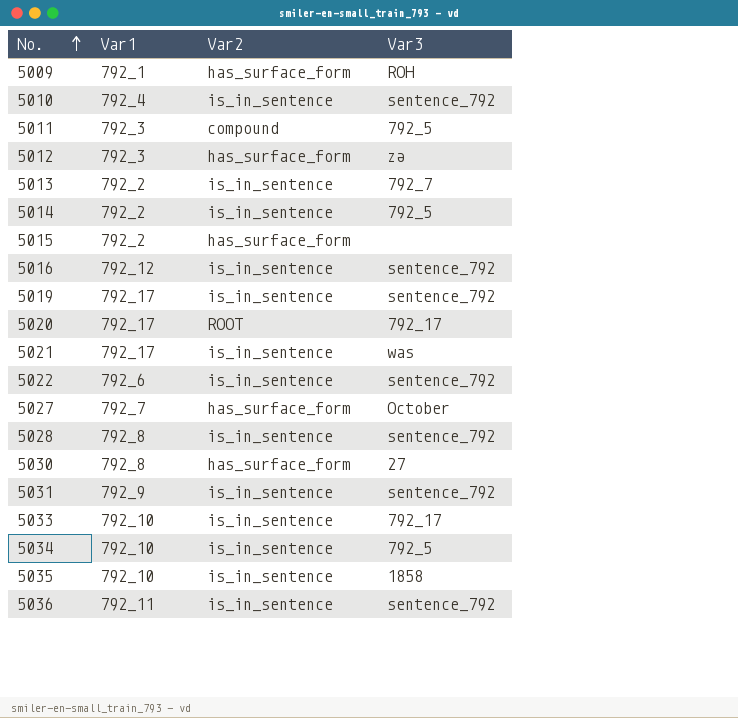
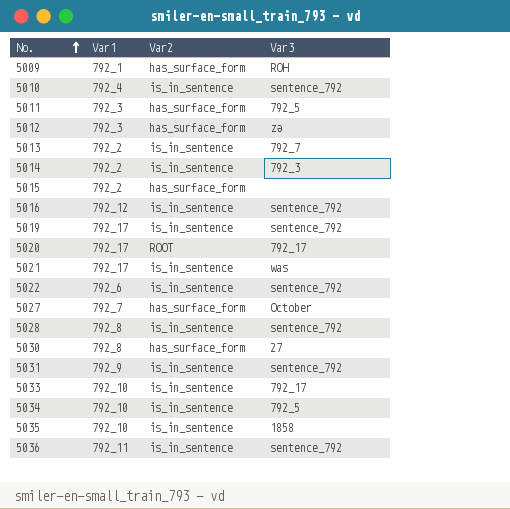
5011 | Var2: compound -> has_surface_form
5014 | Var3: 792_5 -> 792_3

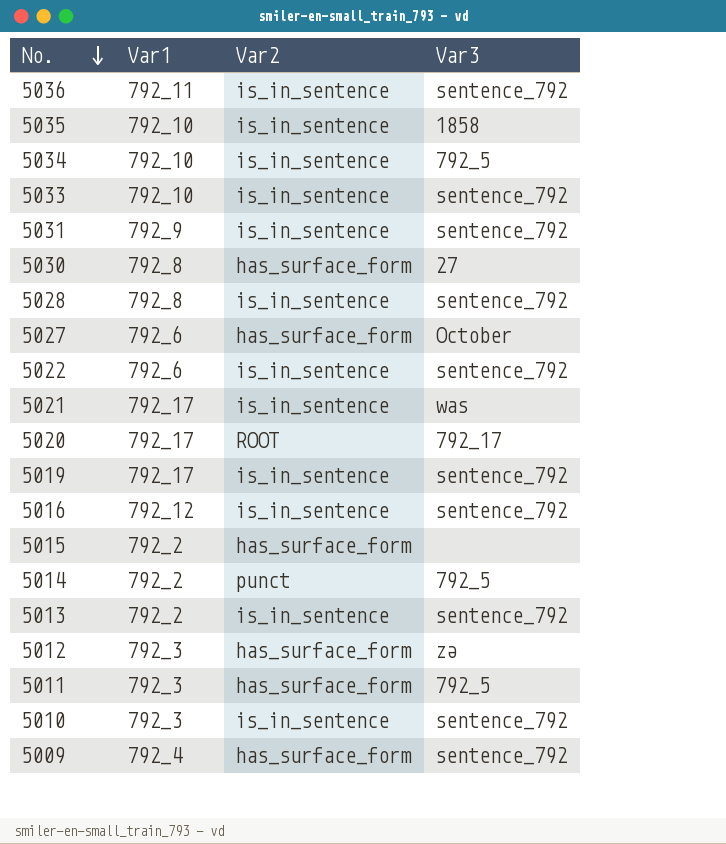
row order: No. ascending -> No. descending
5033 | Var3: 792_17 -> sentence_792
5027 | Var1: 792_7 -> 792_6
5014 | Var2: is_in_sentence -> punct
5014 | Var3: 792_3 -> 792_5
5013 | Var3: 792_7 -> sentence_792
5010 | Var1: 792_4 -> 792_3
5009 | Var1: 792_1 -> 792_4
5009 | Var3: ROH -> sentence_792

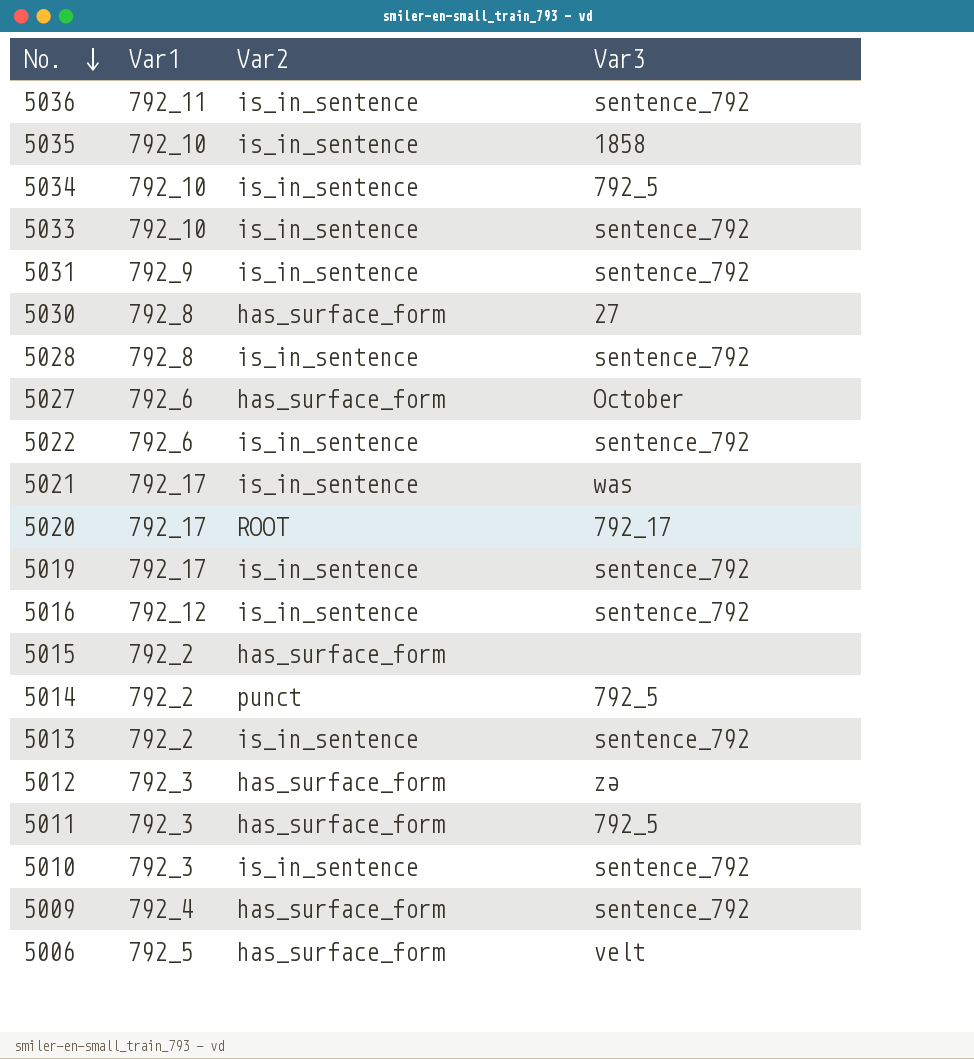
row 5006: none -> 792_5 | has_surface_form | velt

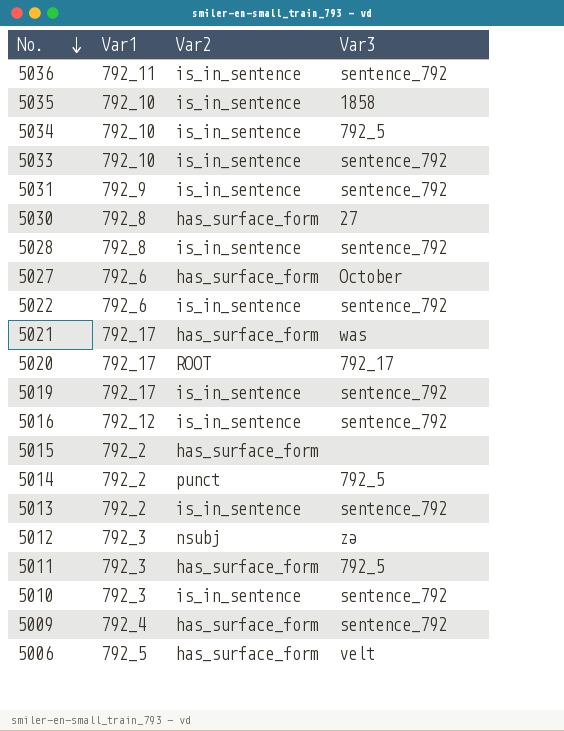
5021 | Var2: is_in_sentence -> has_surface_form
5012 | Var2: has_surface_form -> nsubj

